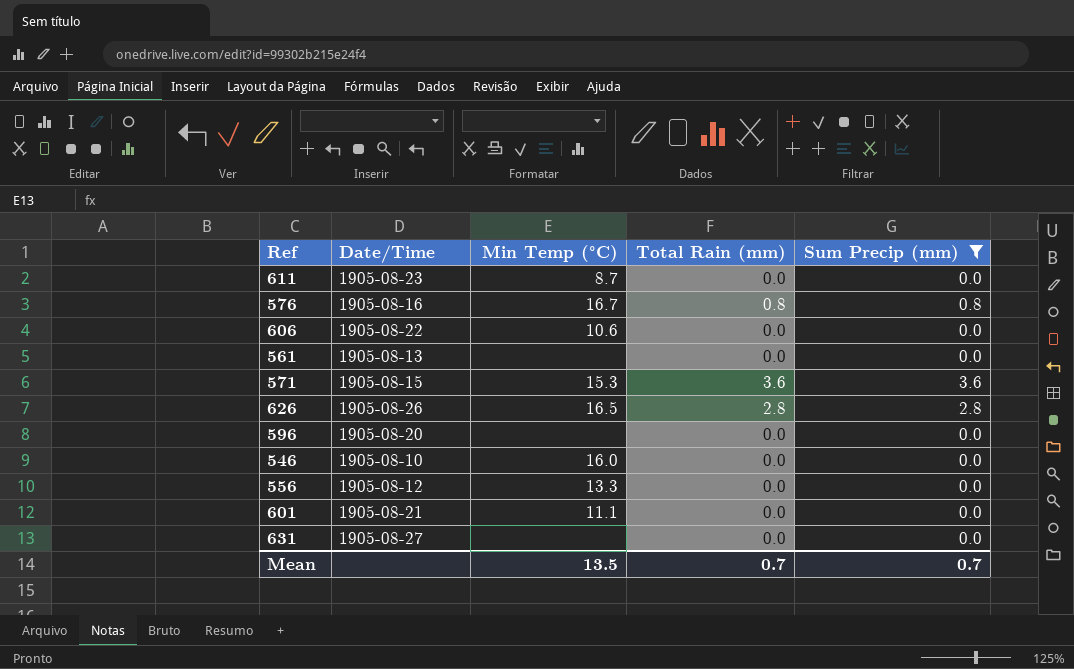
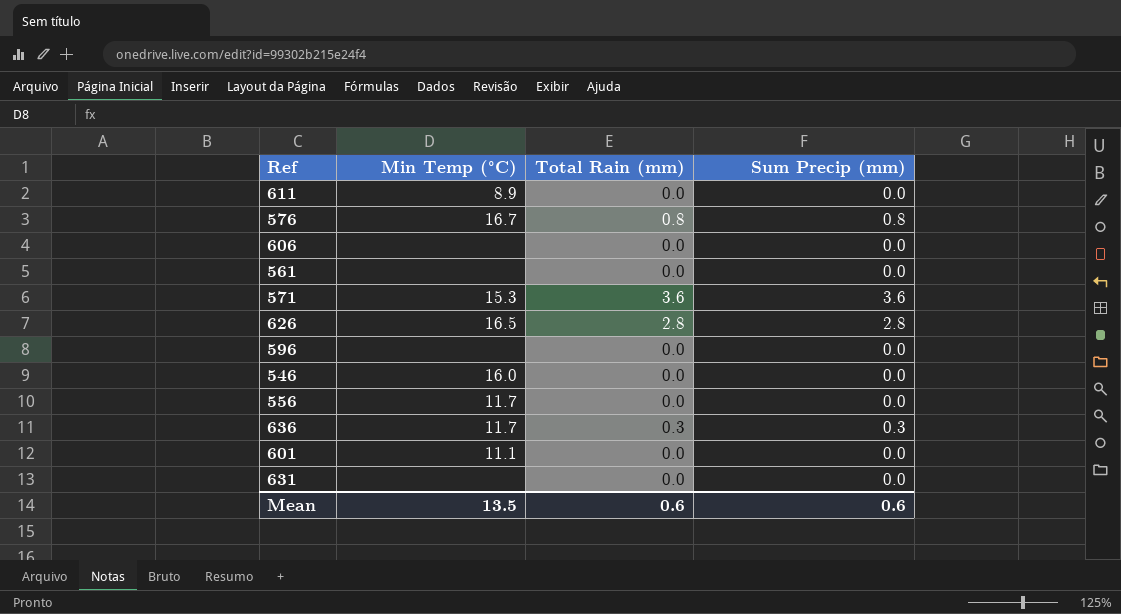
filter: Sum Precip (mm) != 0.3 -> none
column Date/Time | position: 2 -> none
611 | Min Temp (°C): 8.7 -> 8.9
606 | Min Temp (°C): 10.6 -> none
556 | Min Temp (°C): 13.3 -> 11.7
Mean | Total Rain (mm): 0.7 -> 0.6
Mean | Sum Precip (mm): 0.7 -> 0.6

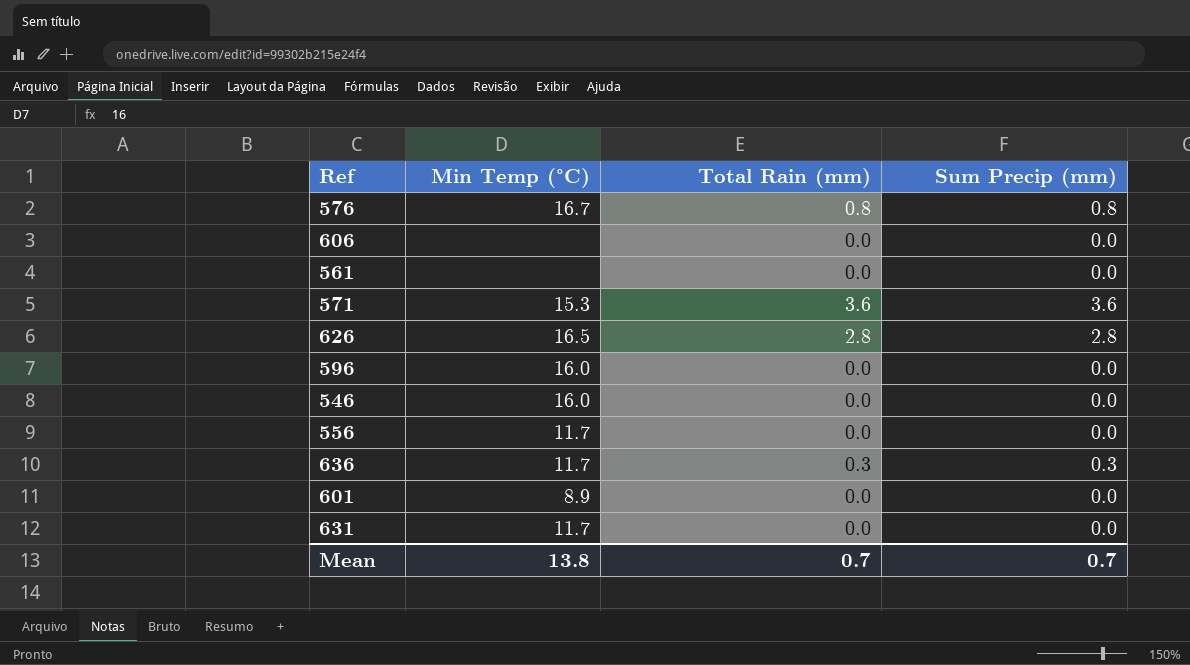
row 611: 8.9 | 0.0 | 0.0 -> none
596 | Min Temp (°C): none -> 16.0
601 | Min Temp (°C): 11.1 -> 8.9
631 | Min Temp (°C): none -> 11.7
Mean | Min Temp (°C): 13.5 -> 13.8
Mean | Total Rain (mm): 0.6 -> 0.7
Mean | Sum Precip (mm): 0.6 -> 0.7

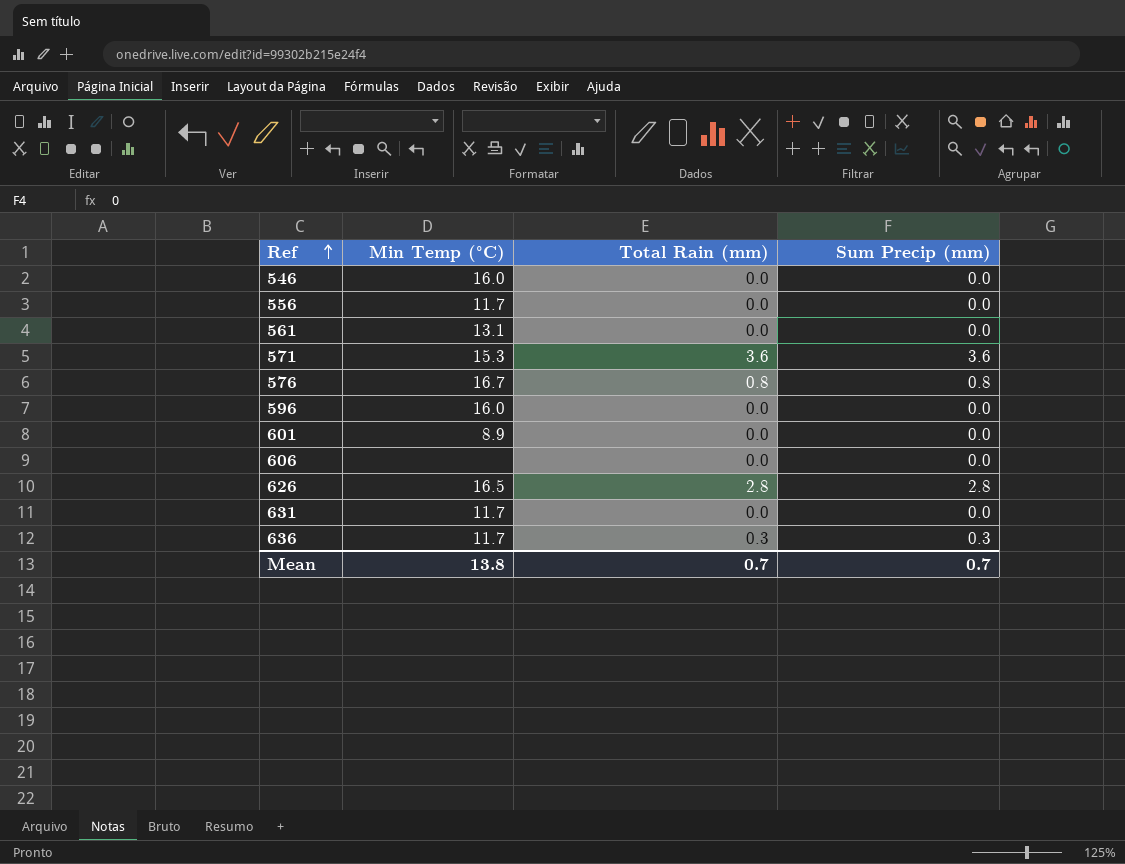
row order: none -> Ref ascending
561 | Min Temp (°C): none -> 13.1

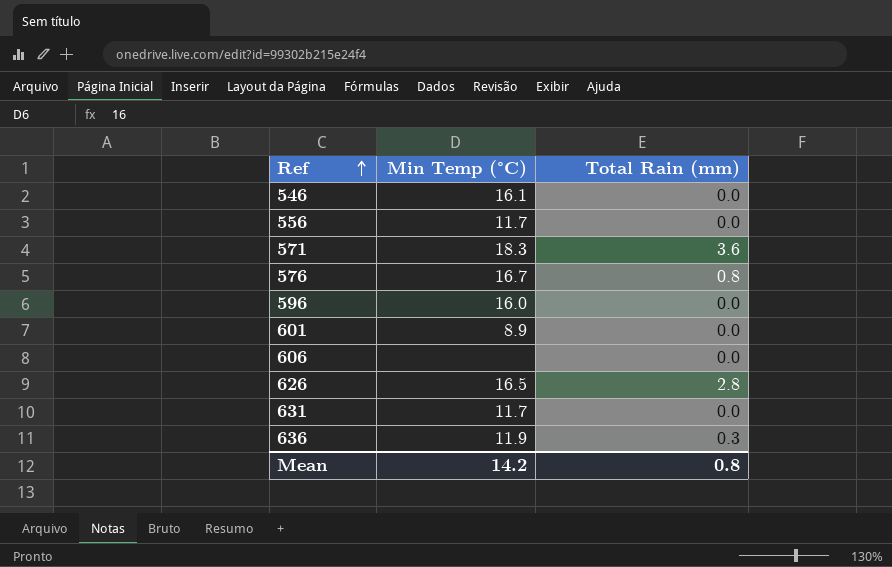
column Sum Precip (mm) | position: 4 -> none
row 561: 13.1 | 0.0 | 0.0 -> none
546 | Min Temp (°C): 16.0 -> 16.1
571 | Min Temp (°C): 15.3 -> 18.3
636 | Min Temp (°C): 11.7 -> 11.9
Mean | Min Temp (°C): 13.8 -> 14.2
Mean | Total Rain (mm): 0.7 -> 0.8

